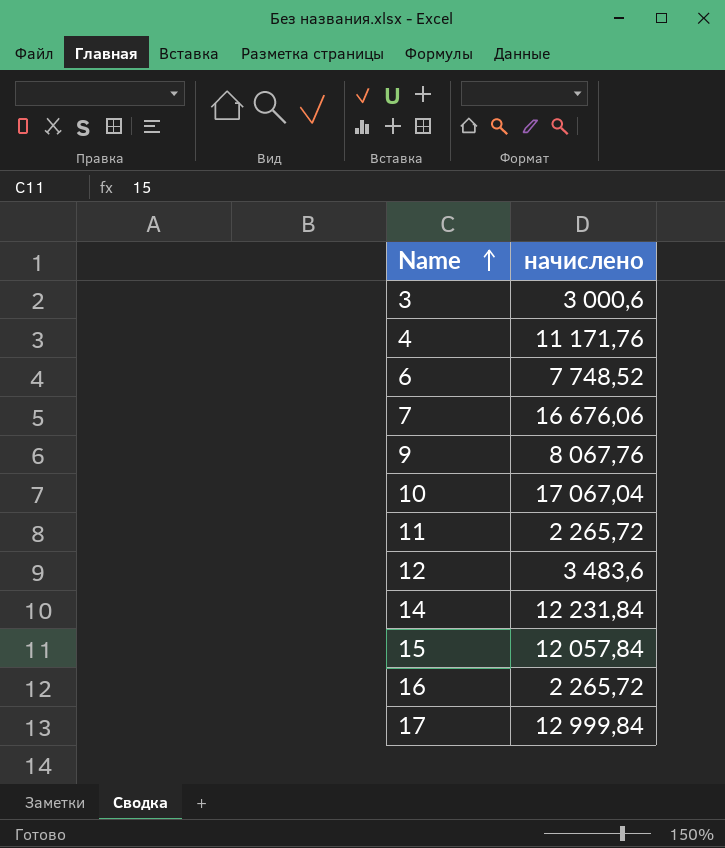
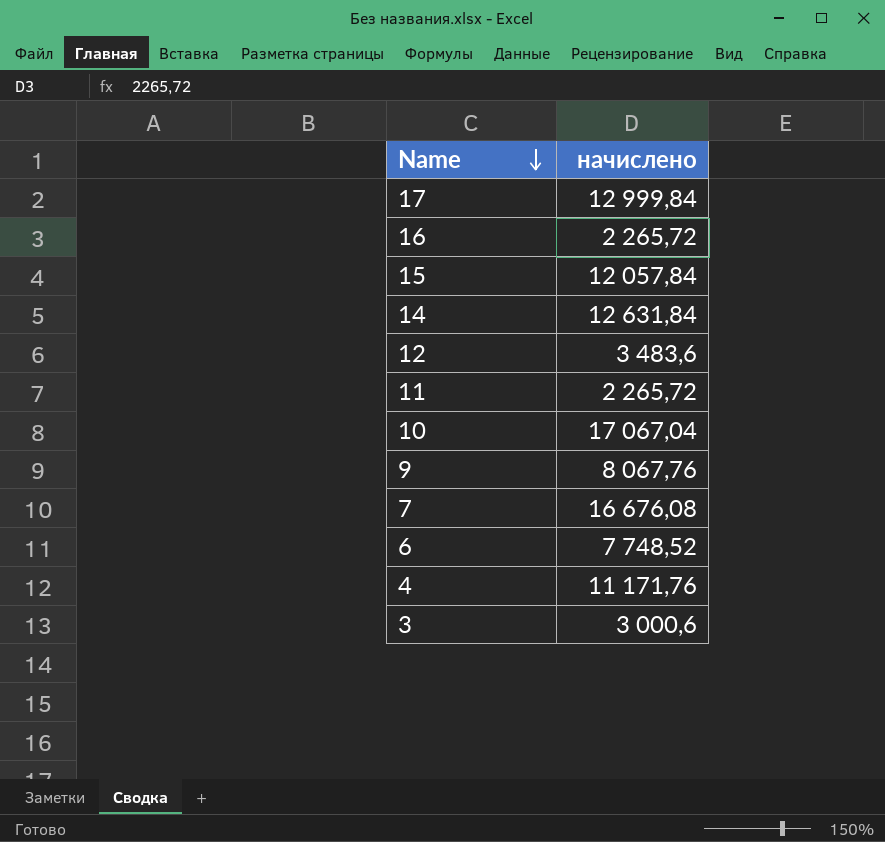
row order: Name ascending -> Name descending
14 | начислено: 12 231,84 -> 12 631,84
7 | начислено: 16 676,06 -> 16 676,08

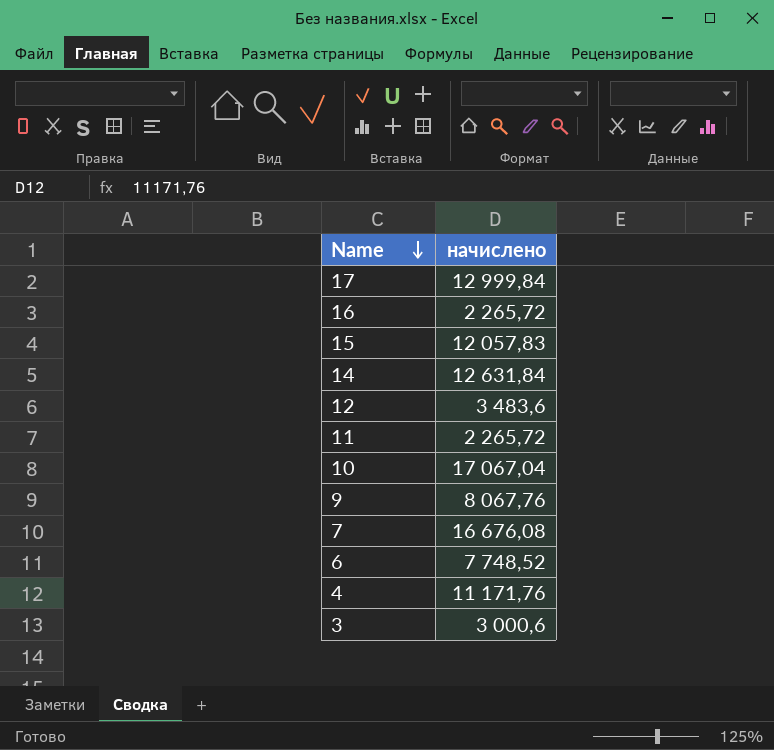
15 | начислено: 12 057,84 -> 12 057,83

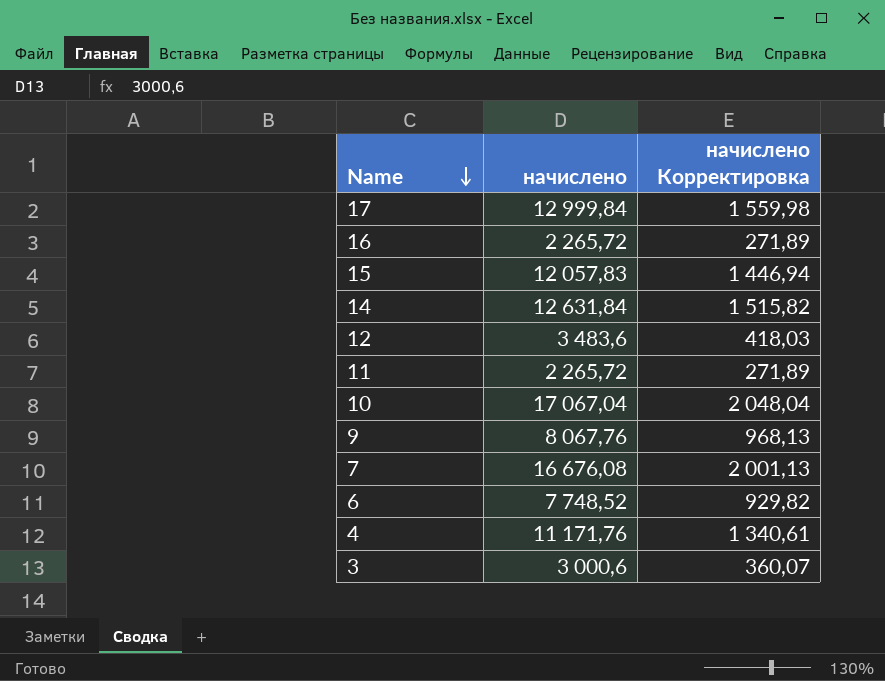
column начислено Корректировка | formula: none -> [начислено] * 0,12

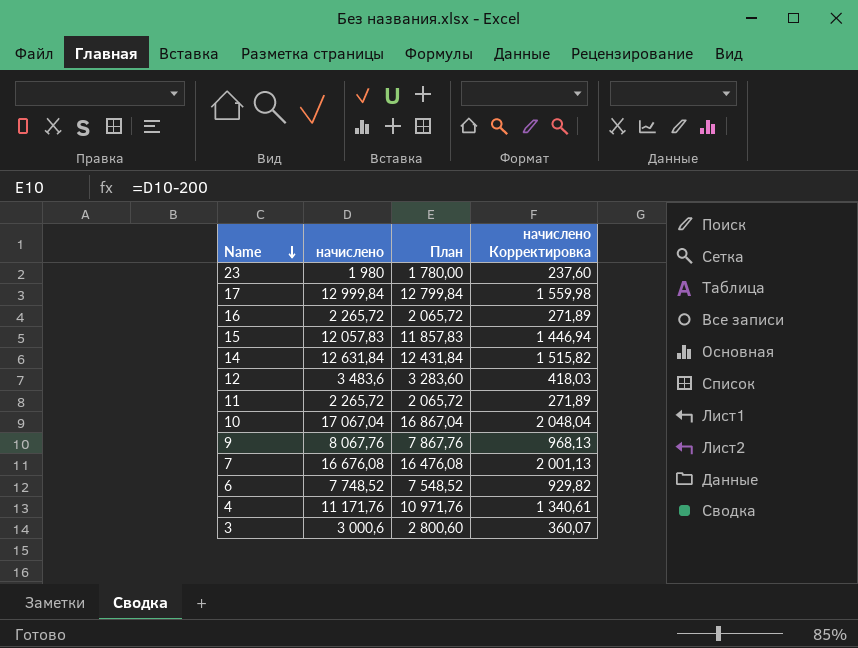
column План | formula: none -> [начислено] - 200
row 23: none -> 1 980 | 1 780,00 | 237,60

